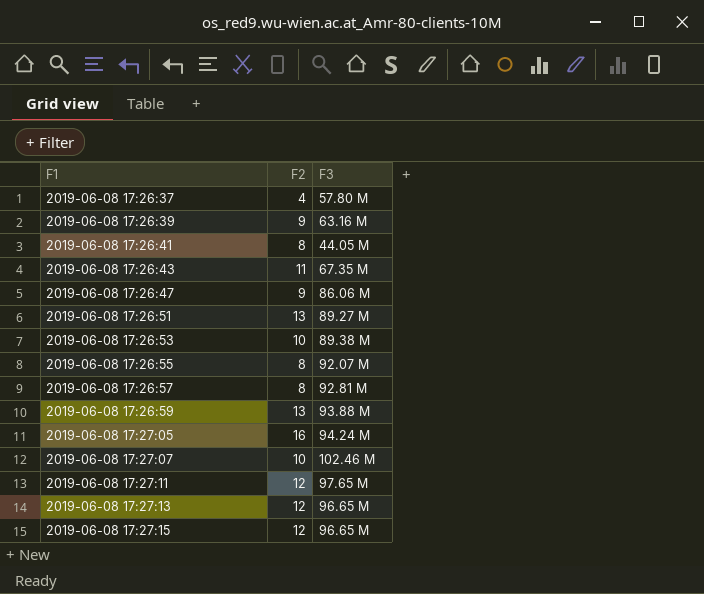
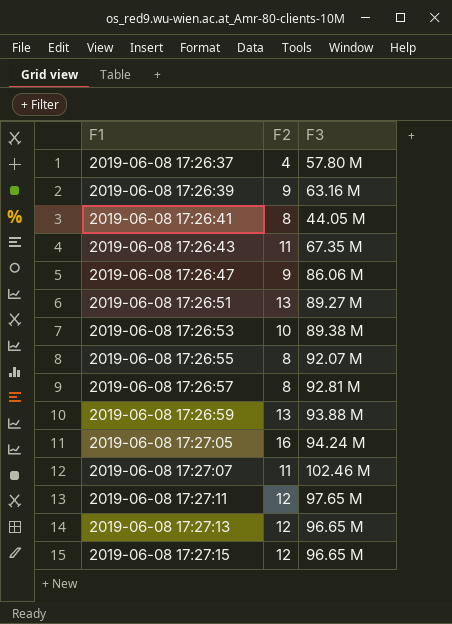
2019-06-08 17:27:07 | F2: 10 -> 11

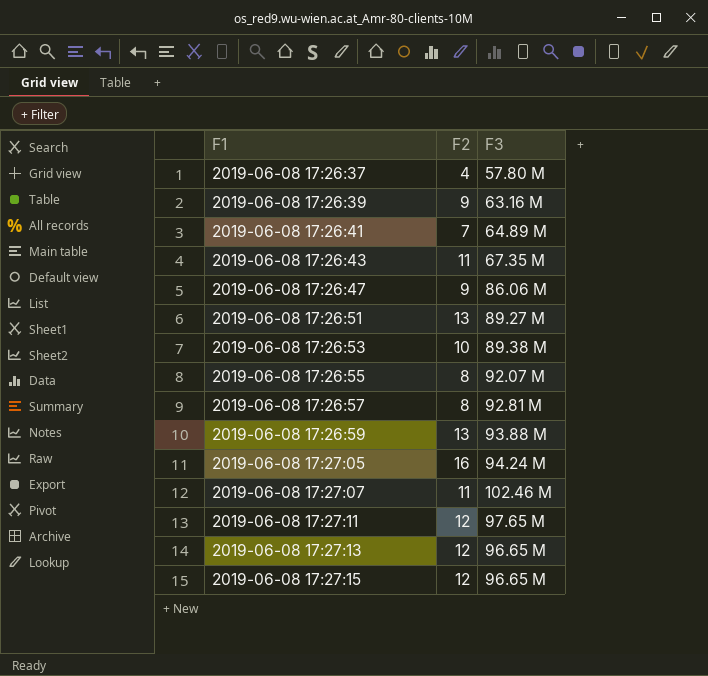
2019-06-08 17:26:41 | F2: 8 -> 7
2019-06-08 17:26:41 | F3: 44.05 M -> 64.89 M

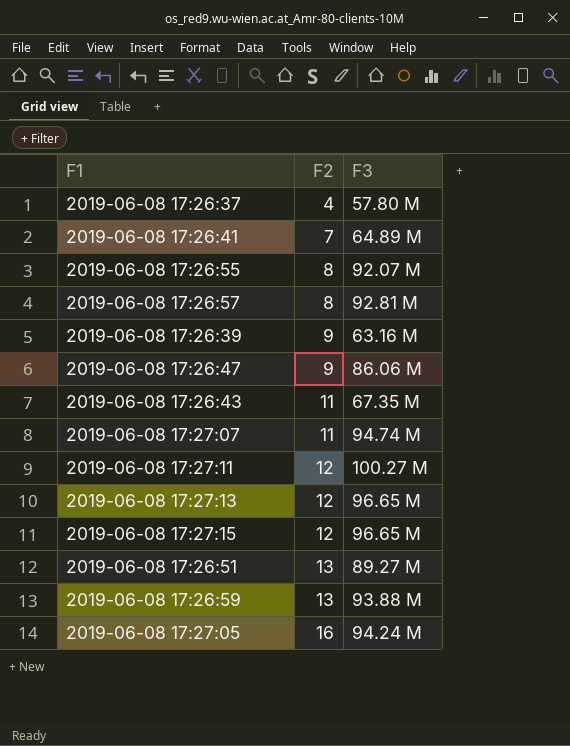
row order: F1 ascending -> F2 ascending
row 2019-06-08 17:26:53: 10 | 89.38 M -> none
2019-06-08 17:27:07 | F3: 102.46 M -> 94.74 M
2019-06-08 17:27:11 | F3: 97.65 M -> 100.27 M

